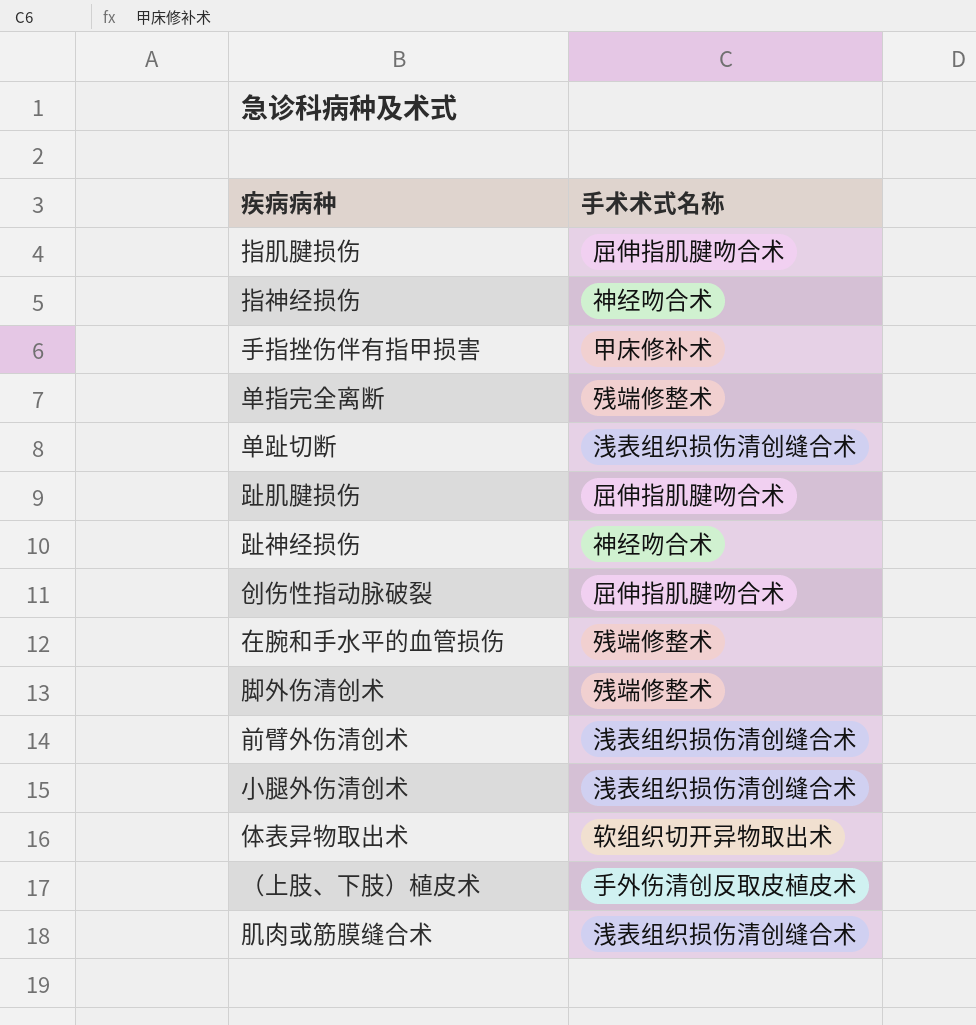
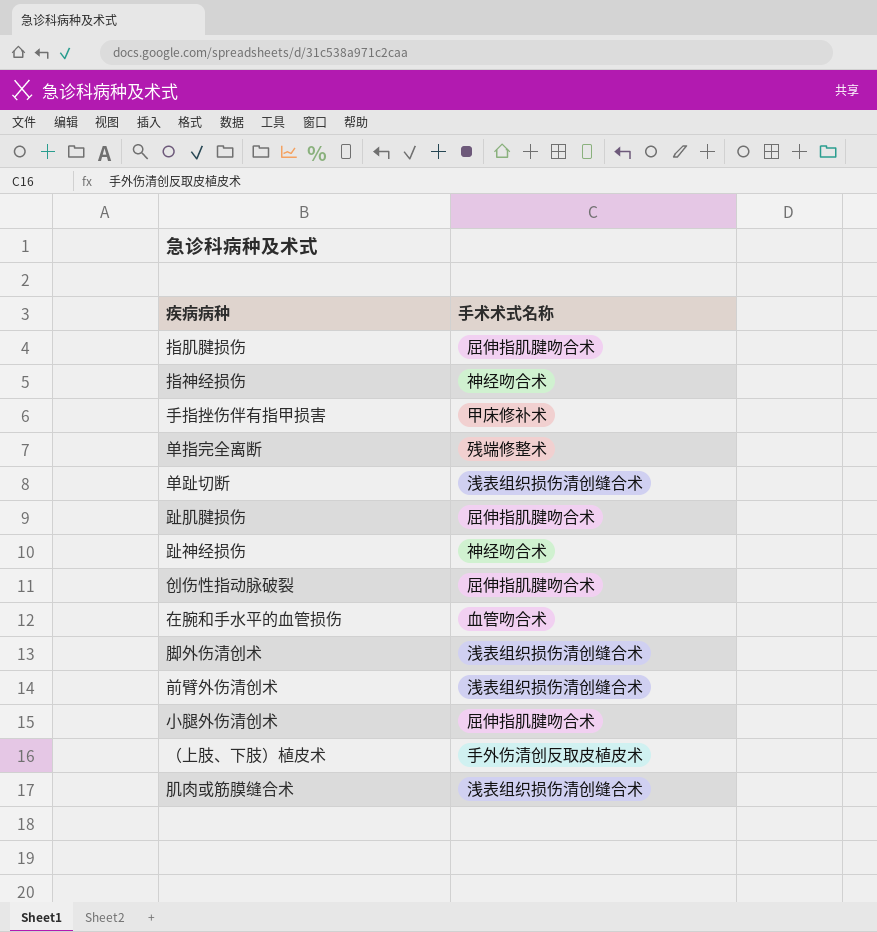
row 体表异物取出术: 软组织切开异物取出术 -> none
在腕和手水平的血管损伤 | 手术术式名称: 残端修整术 -> 血管吻合术
脚外伤清创术 | 手术术式名称: 残端修整术 -> 浅表组织损伤清创缝合术
小腿外伤清创术 | 手术术式名称: 浅表组织损伤清创缝合术 -> 屈伸指肌腱吻合术

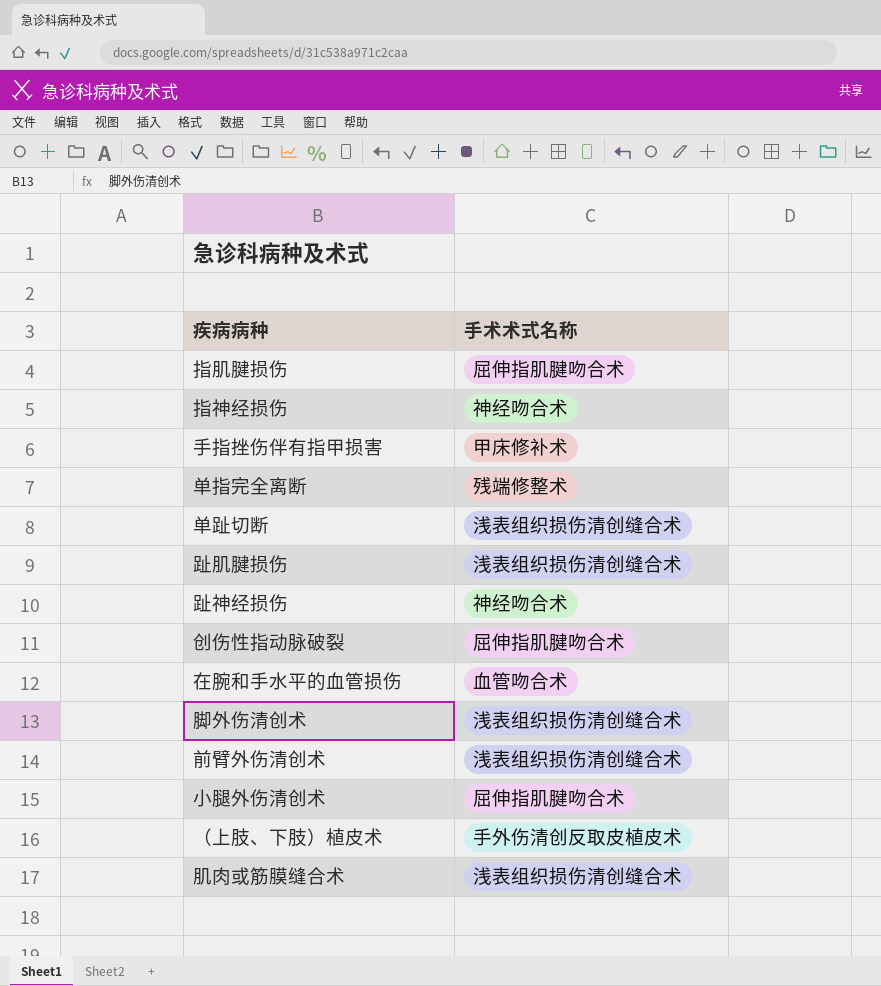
趾肌腱损伤 | 手术术式名称: 屈伸指肌腱吻合术 -> 浅表组织损伤清创缝合术

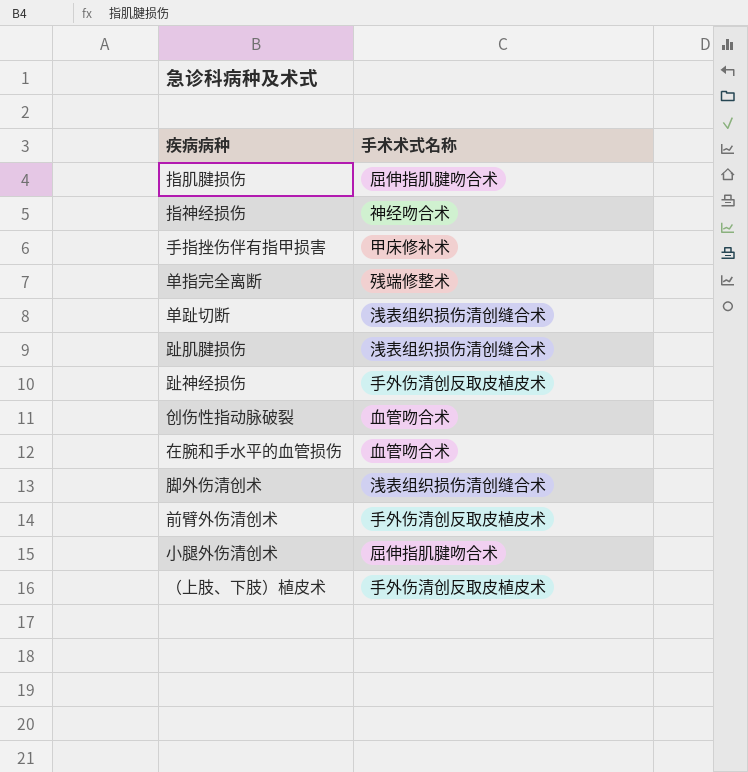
row 肌肉或筋膜缝合术: 浅表组织损伤清创缝合术 -> none
趾神经损伤 | 手术术式名称: 神经吻合术 -> 手外伤清创反取皮植皮术
创伤性指动脉破裂 | 手术术式名称: 屈伸指肌腱吻合术 -> 血管吻合术
前臂外伤清创术 | 手术术式名称: 浅表组织损伤清创缝合术 -> 手外伤清创反取皮植皮术

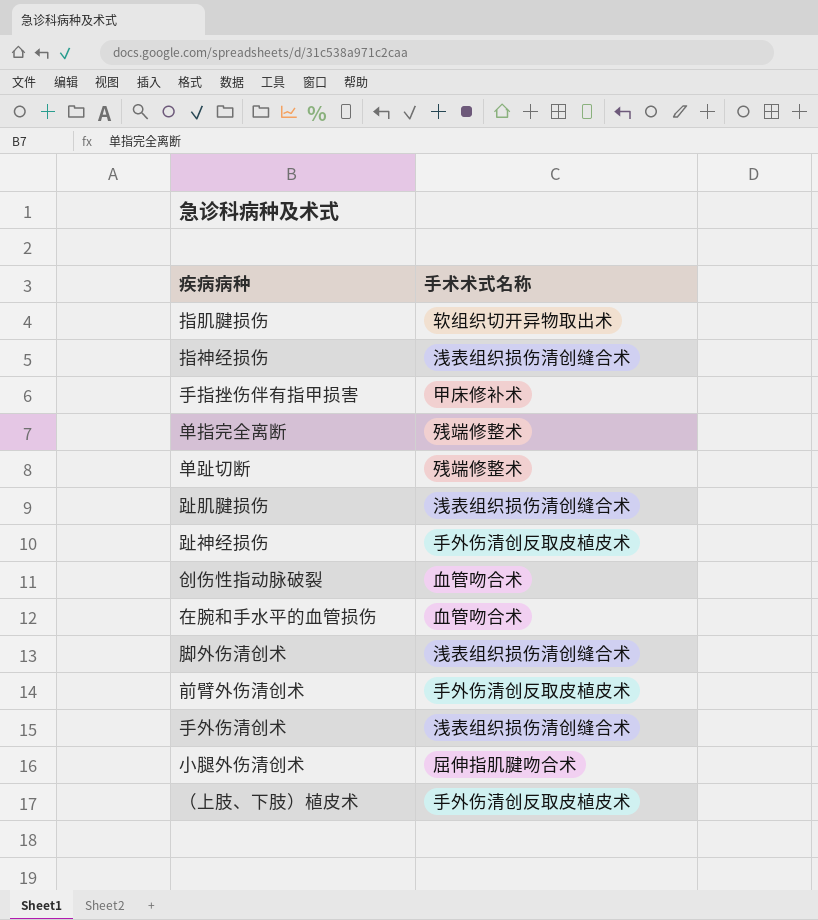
指肌腱损伤 | 手术术式名称: 屈伸指肌腱吻合术 -> 软组织切开异物取出术
指神经损伤 | 手术术式名称: 神经吻合术 -> 浅表组织损伤清创缝合术
单趾切断 | 手术术式名称: 浅表组织损伤清创缝合术 -> 残端修整术
row 手外伤清创术: none -> 浅表组织损伤清创缝合术

